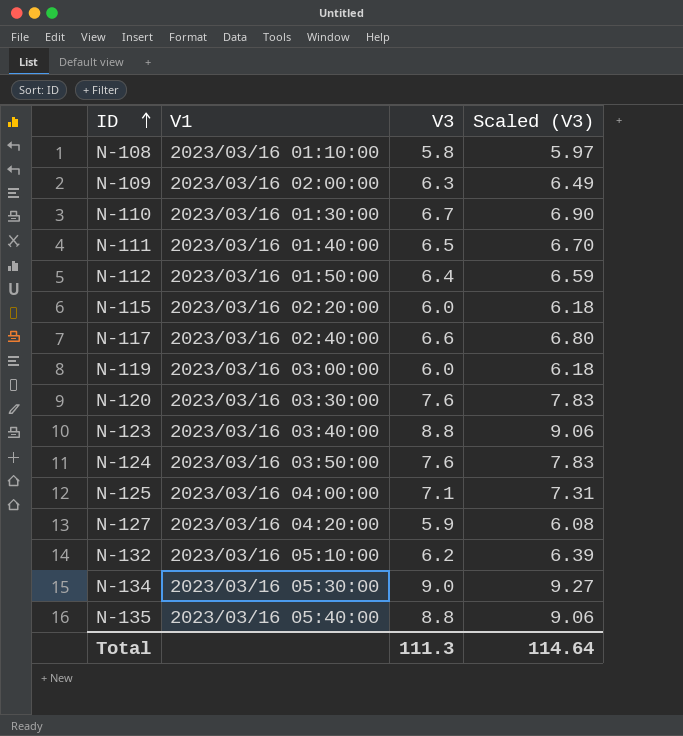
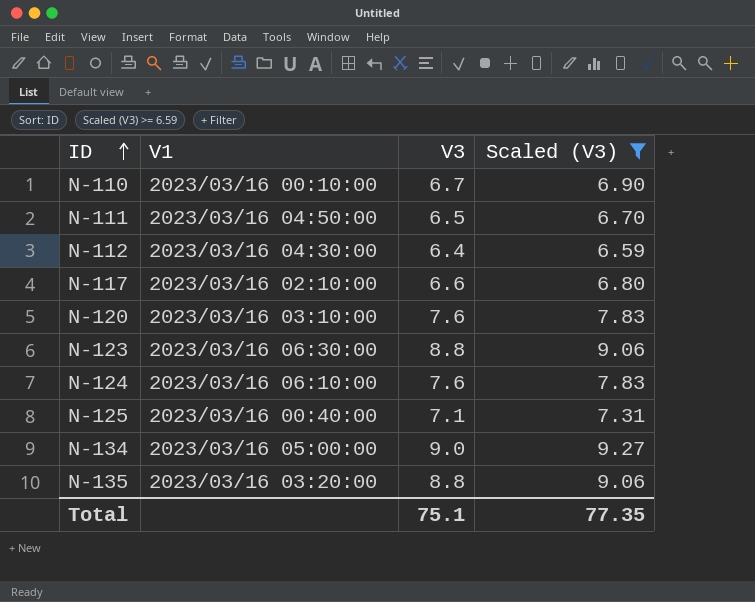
filter: none -> Scaled (V3) >= 6.59
N-110 | V1: 2023/03/16 01:30:00 -> 2023/03/16 00:10:00
N-111 | V1: 2023/03/16 01:40:00 -> 2023/03/16 04:50:00
N-112 | V1: 2023/03/16 01:50:00 -> 2023/03/16 04:30:00
N-117 | V1: 2023/03/16 02:40:00 -> 2023/03/16 02:10:00
N-120 | V1: 2023/03/16 03:30:00 -> 2023/03/16 03:10:00
N-123 | V1: 2023/03/16 03:40:00 -> 2023/03/16 06:30:00
N-124 | V1: 2023/03/16 03:50:00 -> 2023/03/16 06:10:00
N-125 | V1: 2023/03/16 04:00:00 -> 2023/03/16 00:40:00
N-134 | V1: 2023/03/16 05:30:00 -> 2023/03/16 05:00:00
N-135 | V1: 2023/03/16 05:40:00 -> 2023/03/16 03:20:00
Total | V3: 111.3 -> 75.1
Total | Scaled (V3): 114.64 -> 77.35

